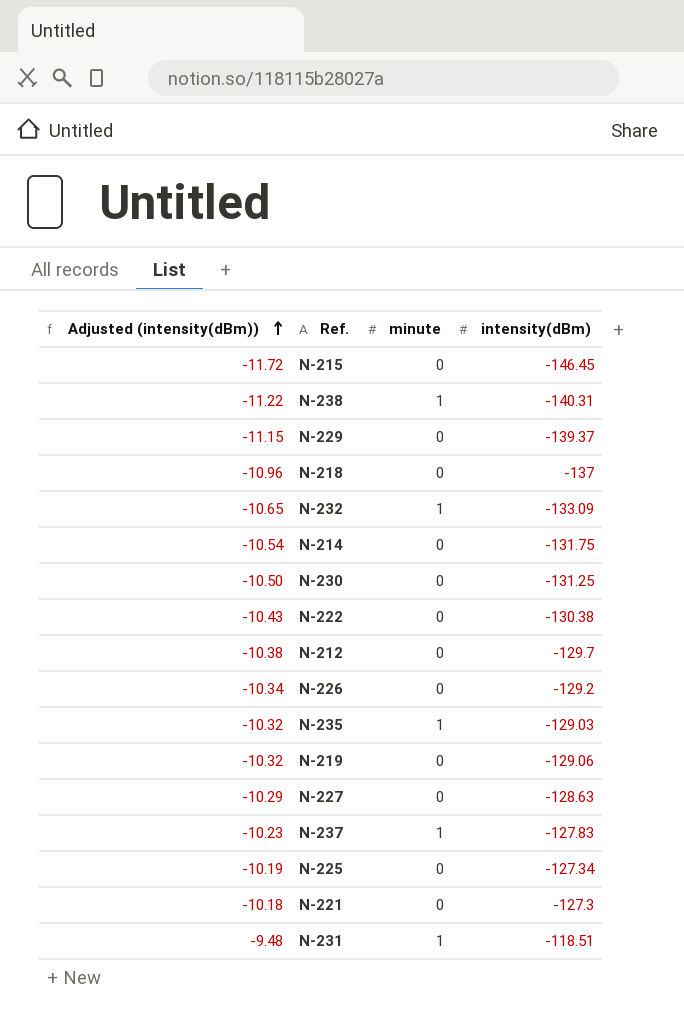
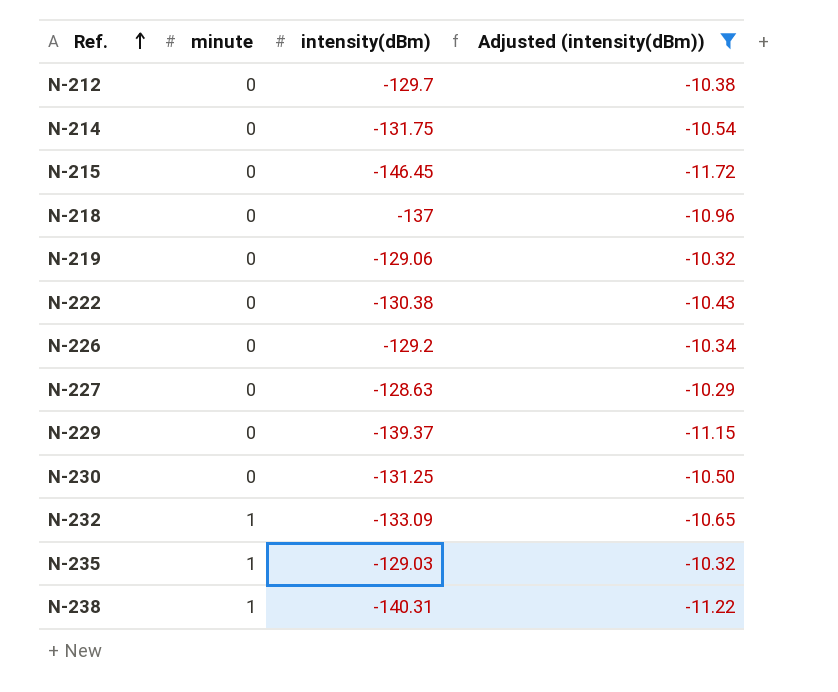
filter: none -> Adjusted (intensity(dBm)) <= -10.29
row order: Adjusted (intensity(dBm)) ascending -> Ref. ascending
column Adjusted (intensity(dBm)) | position: 1 -> 4

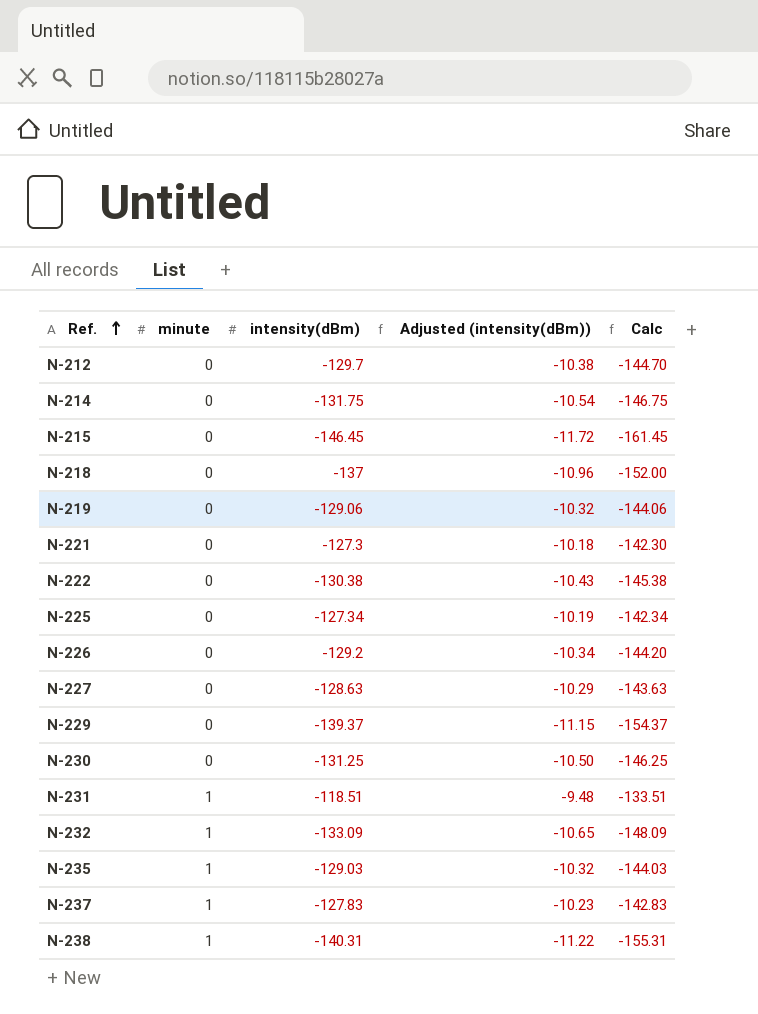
filter: Adjusted (intensity(dBm)) <= -10.29 -> none
column Calc | formula: none -> [intensity(dBm)] - 15

